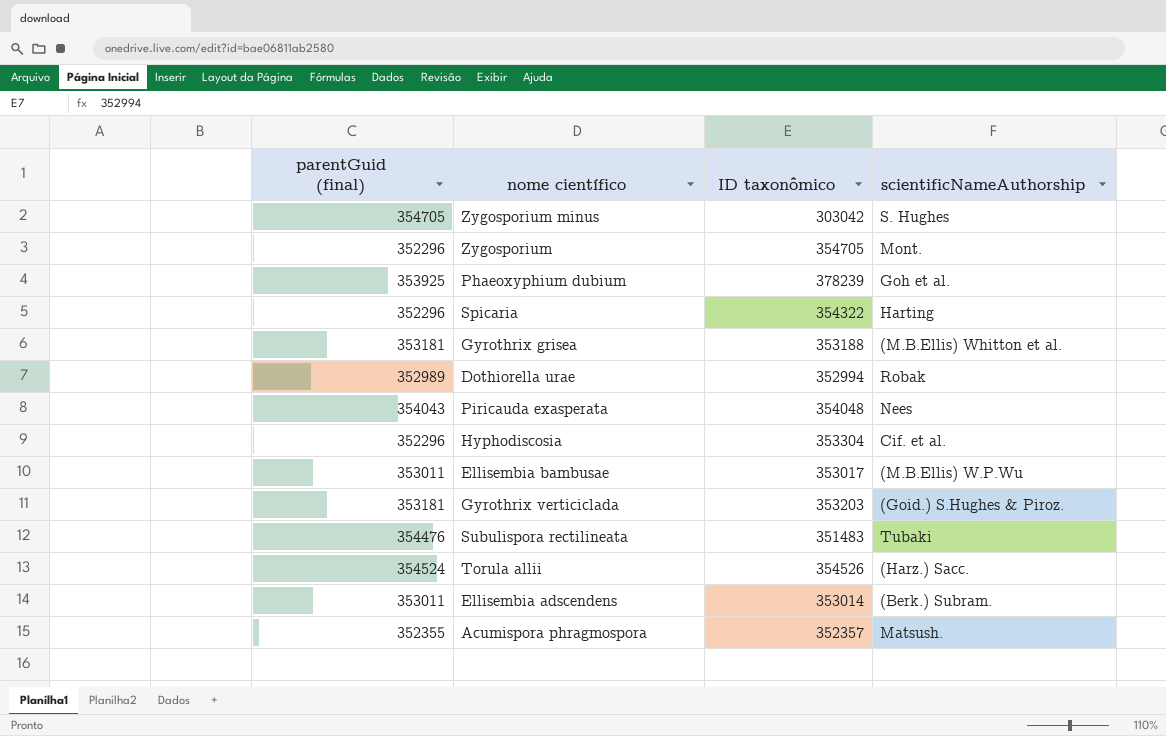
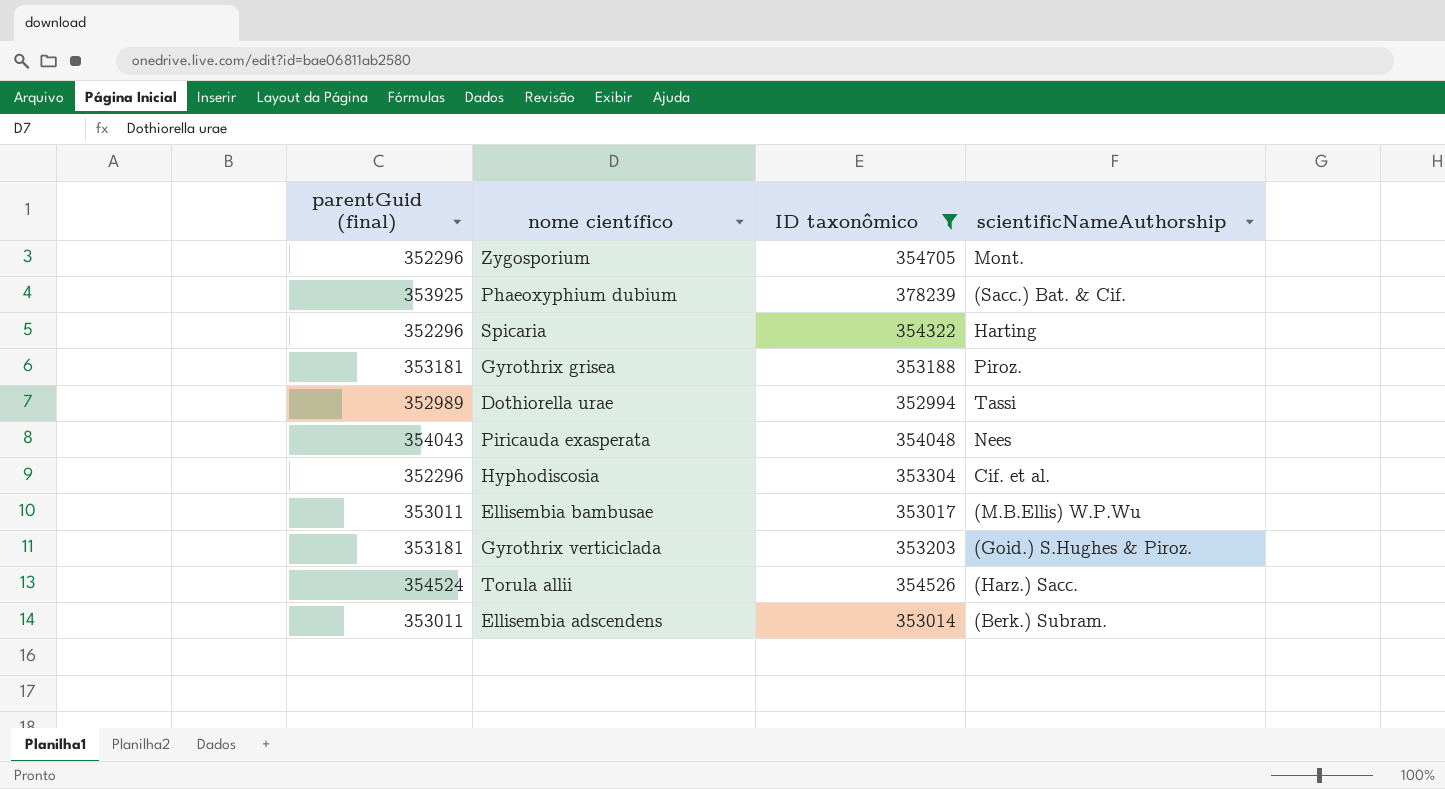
filter: none -> ID taxonômico >= 352994
Phaeoxyphium dubium | scientificNameAuthorship: Goh et al. -> (Sacc.) Bat. & Cif.
Gyrothrix grisea | scientificNameAuthorship: (M.B.Ellis) Whitton et al. -> Piroz.
Dothiorella urae | scientificNameAuthorship: Robak -> Tassi

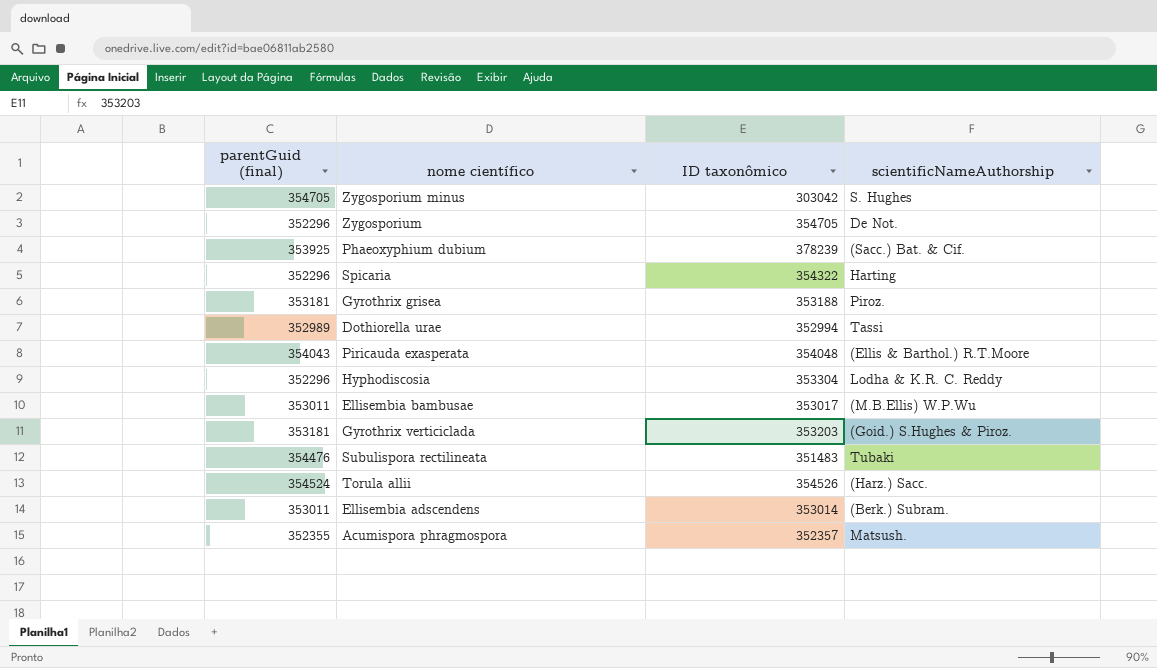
filter: ID taxonômico >= 352994 -> none
Zygosporium | scientificNameAuthorship: Mont. -> De Not.
Piricauda exasperata | scientificNameAuthorship: Nees -> (Ellis & Barthol.) R.T.Moore
Hyphodiscosia | scientificNameAuthorship: Cif. et al. -> Lodha & K.R. C. Reddy

